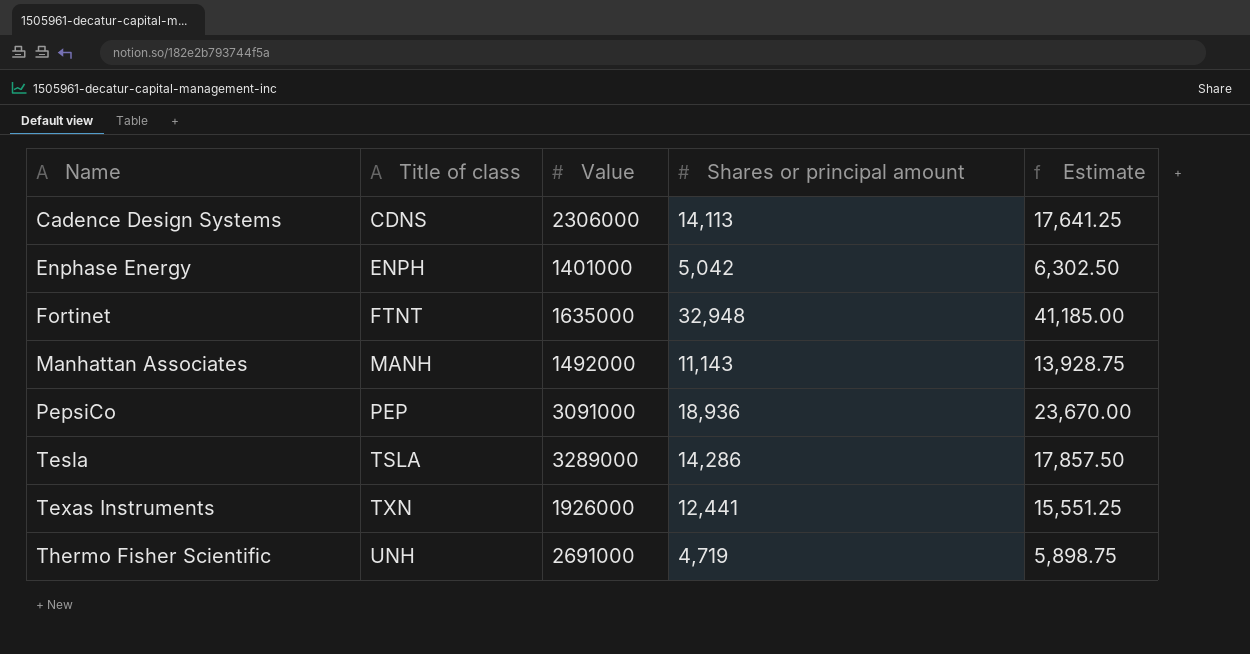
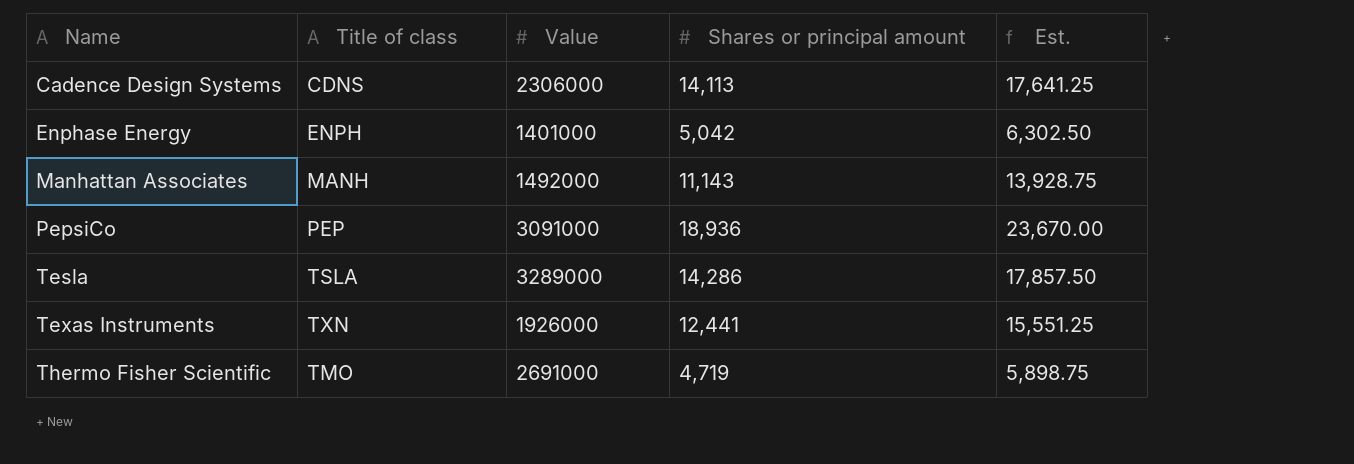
column name: Estimate -> Est.
row Fortinet: FTNT | 1635000 | 32,948 | 41,185.00 -> none
Thermo Fisher Scientific | Title of class: UNH -> TMO

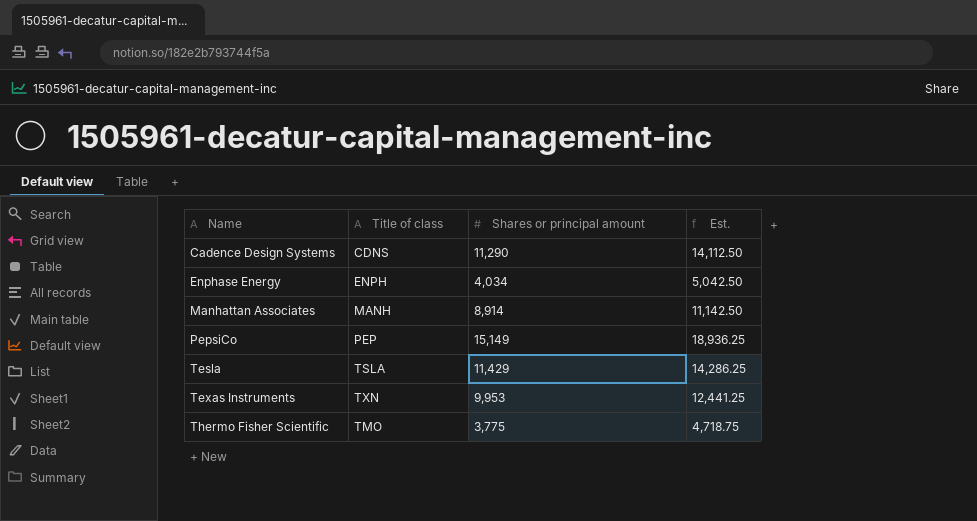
column Value | position: 3 -> none
Cadence Design Systems | Shares or principal amount: 14,113 -> 11,290
Cadence Design Systems | Est.: 17,641.25 -> 14,112.50
Enphase Energy | Shares or principal amount: 5,042 -> 4,034
Enphase Energy | Est.: 6,302.50 -> 5,042.50
Manhattan Associates | Shares or principal amount: 11,143 -> 8,914
Manhattan Associates | Est.: 13,928.75 -> 11,142.50
PepsiCo | Shares or principal amount: 18,936 -> 15,149
PepsiCo | Est.: 23,670.00 -> 18,936.25
Tesla | Shares or principal amount: 14,286 -> 11,429
Tesla | Est.: 17,857.50 -> 14,286.25
Texas Instruments | Shares or principal amount: 12,441 -> 9,953
Texas Instruments | Est.: 15,551.25 -> 12,441.25
Thermo Fisher Scientific | Shares or principal amount: 4,719 -> 3,775
Thermo Fisher Scientific | Est.: 5,898.75 -> 4,718.75

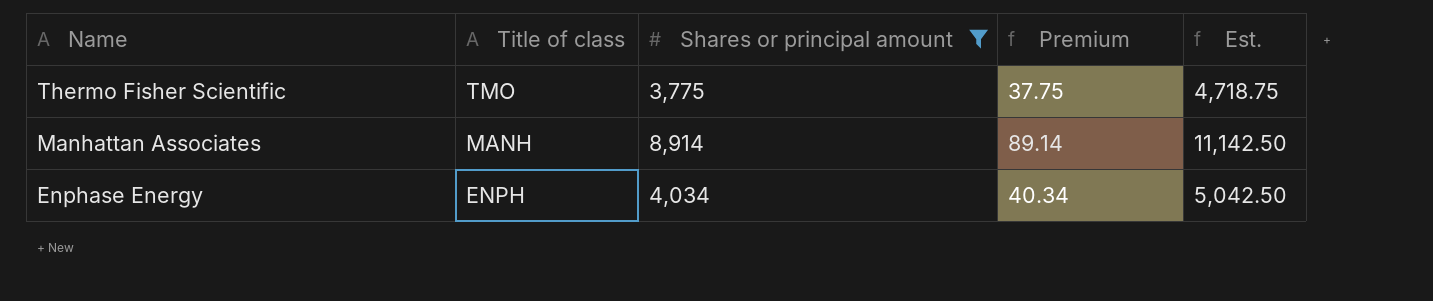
filter: none -> Shares or principal amount <= 8,914
row order: Name ascending -> Name descending
column Premium | formula: none -> [Shares or principal amount] * 0.01

